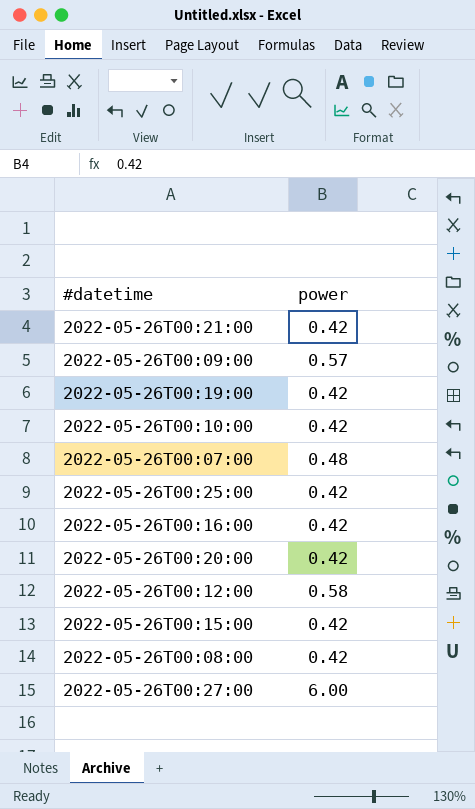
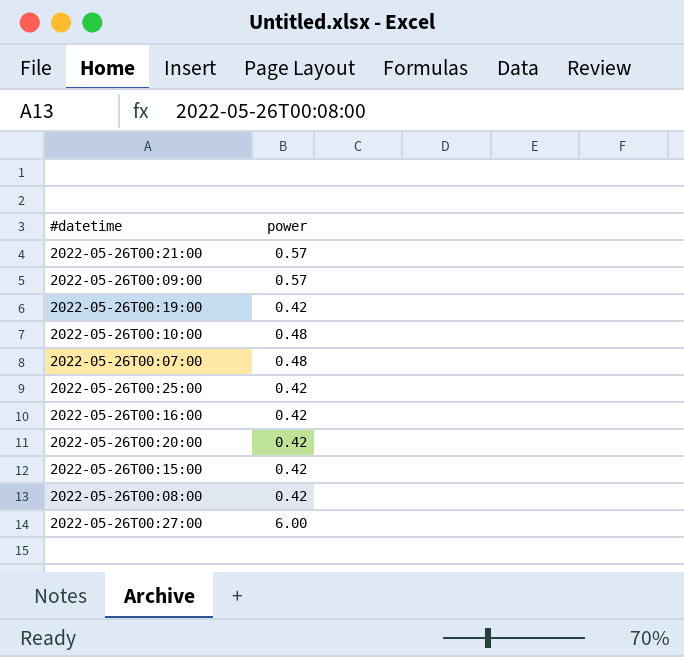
row 2022-05-26T00:12:00: 0.58 -> none
2022-05-26T00:21:00 | power: 0.42 -> 0.57
2022-05-26T00:10:00 | power: 0.42 -> 0.48

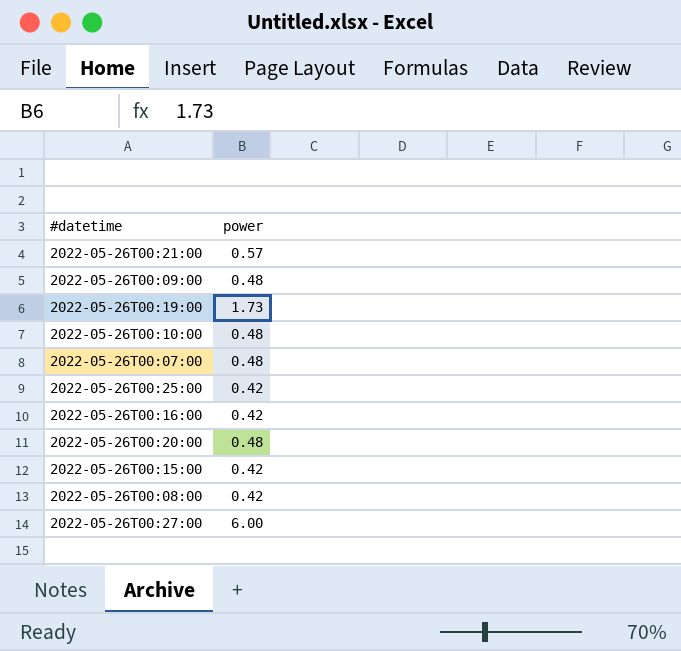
2022-05-26T00:09:00 | power: 0.57 -> 0.48
2022-05-26T00:19:00 | power: 0.42 -> 1.73
2022-05-26T00:20:00 | power: 0.42 -> 0.48

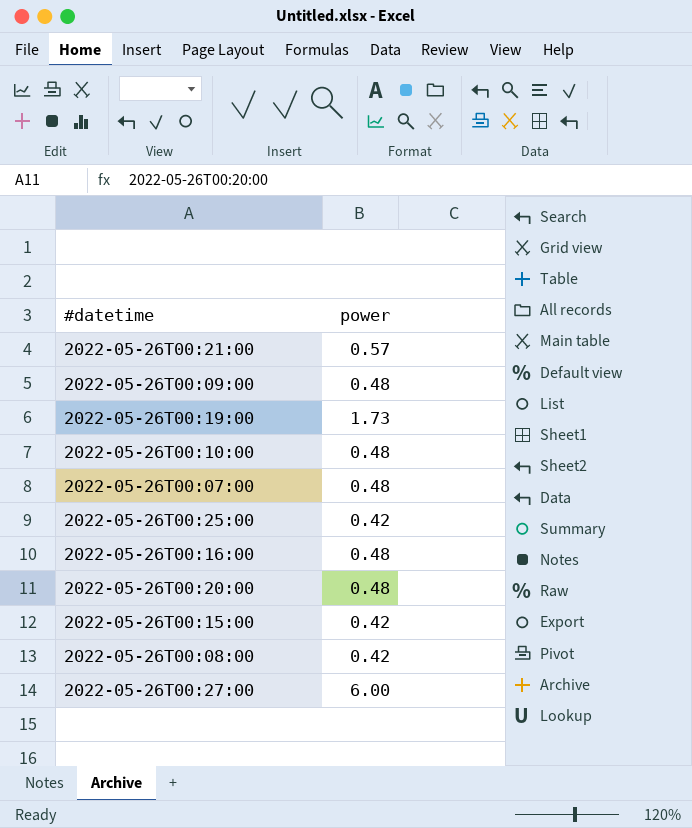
2022-05-26T00:16:00 | power: 0.42 -> 0.48

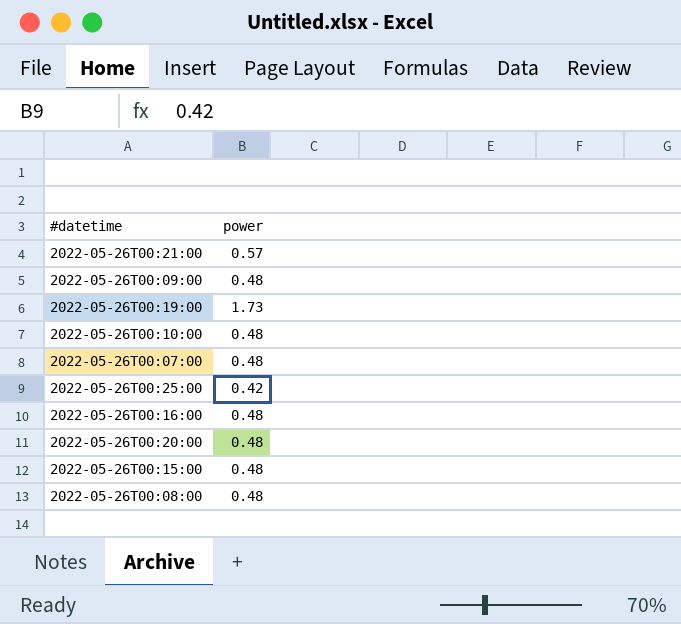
row 2022-05-26T00:27:00: 6.00 -> none
2022-05-26T00:15:00 | power: 0.42 -> 0.48
2022-05-26T00:08:00 | power: 0.42 -> 0.48

